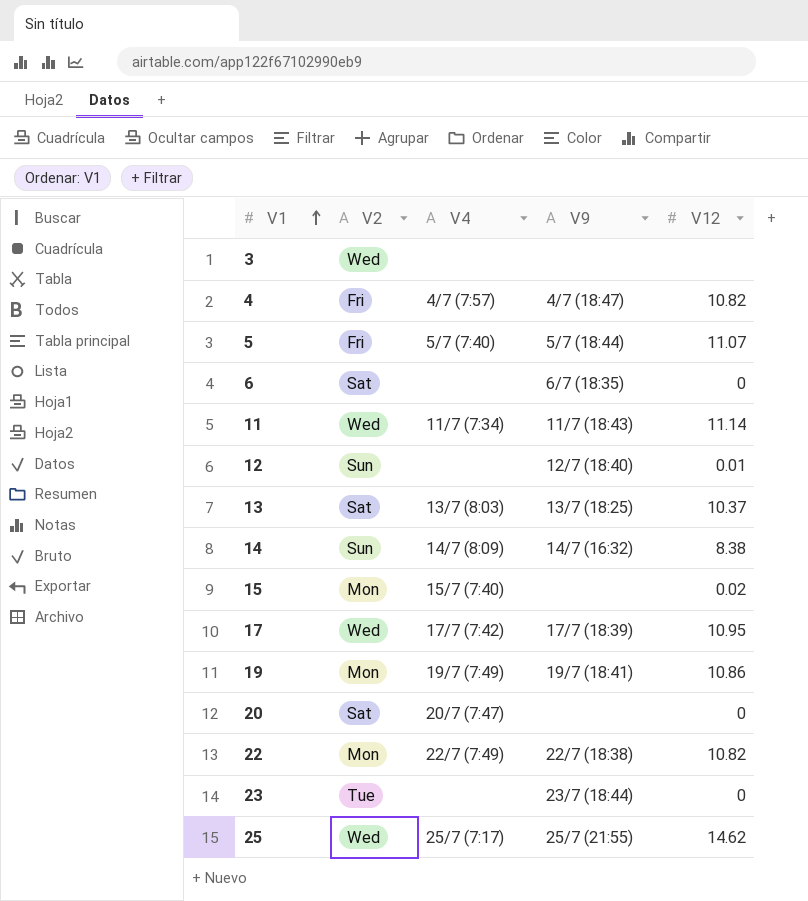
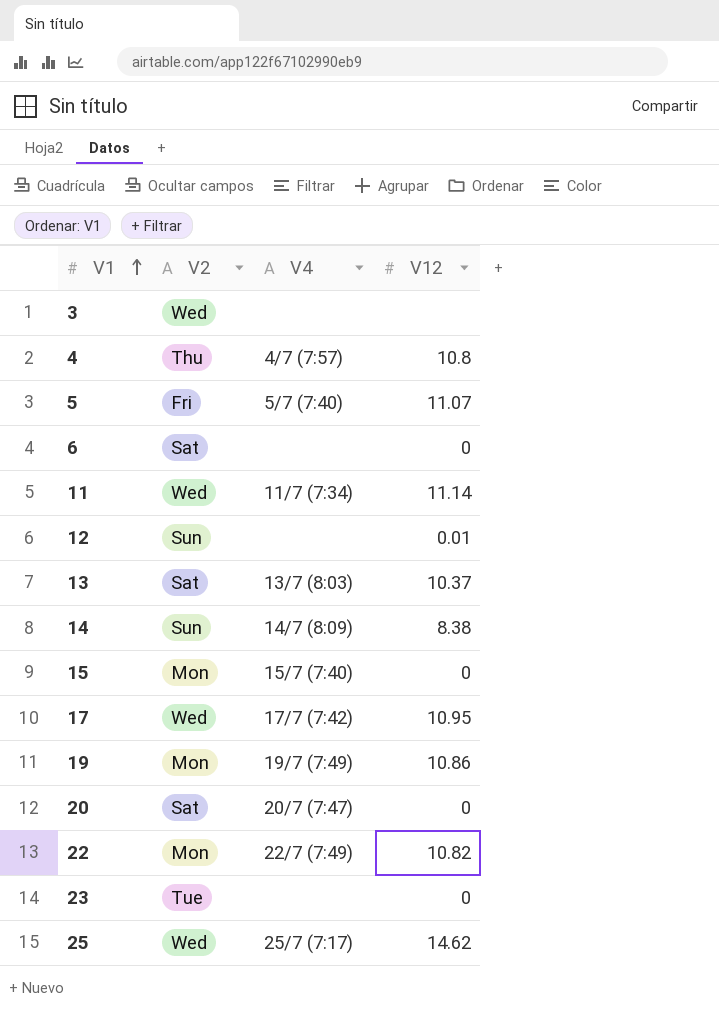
column V9 | position: 4 -> none
4 | V2: Fri -> Thu
4 | V12: 10.82 -> 10.8
15 | V12: 0.02 -> 0

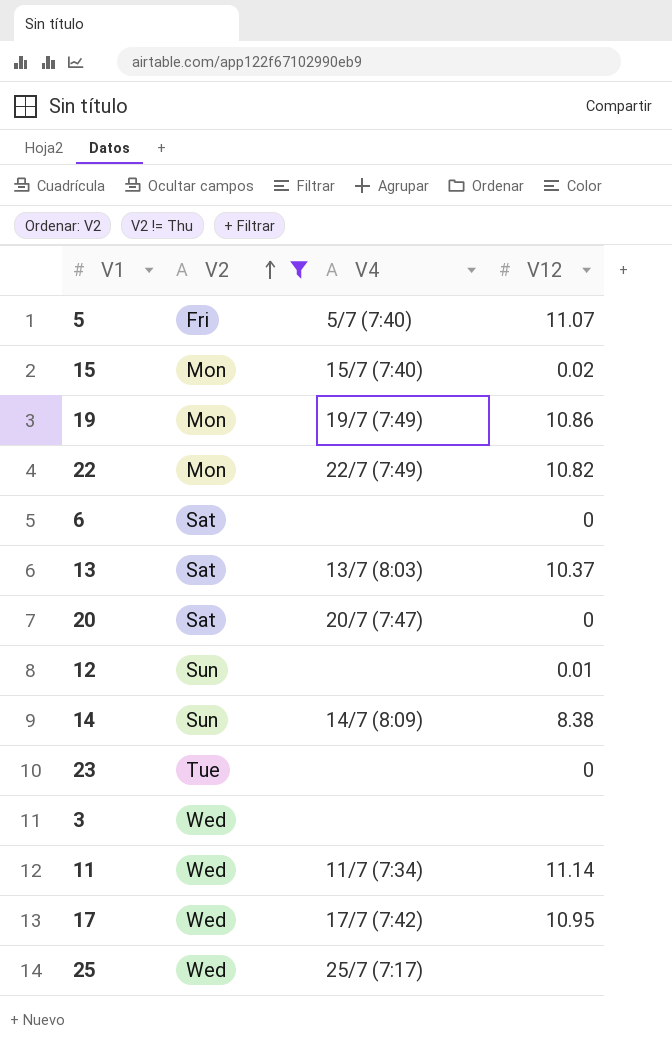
filter: none -> V2 != Thu
row order: V1 ascending -> V2 ascending
15 | V12: 0 -> 0.02
25 | V12: 14.62 -> none

